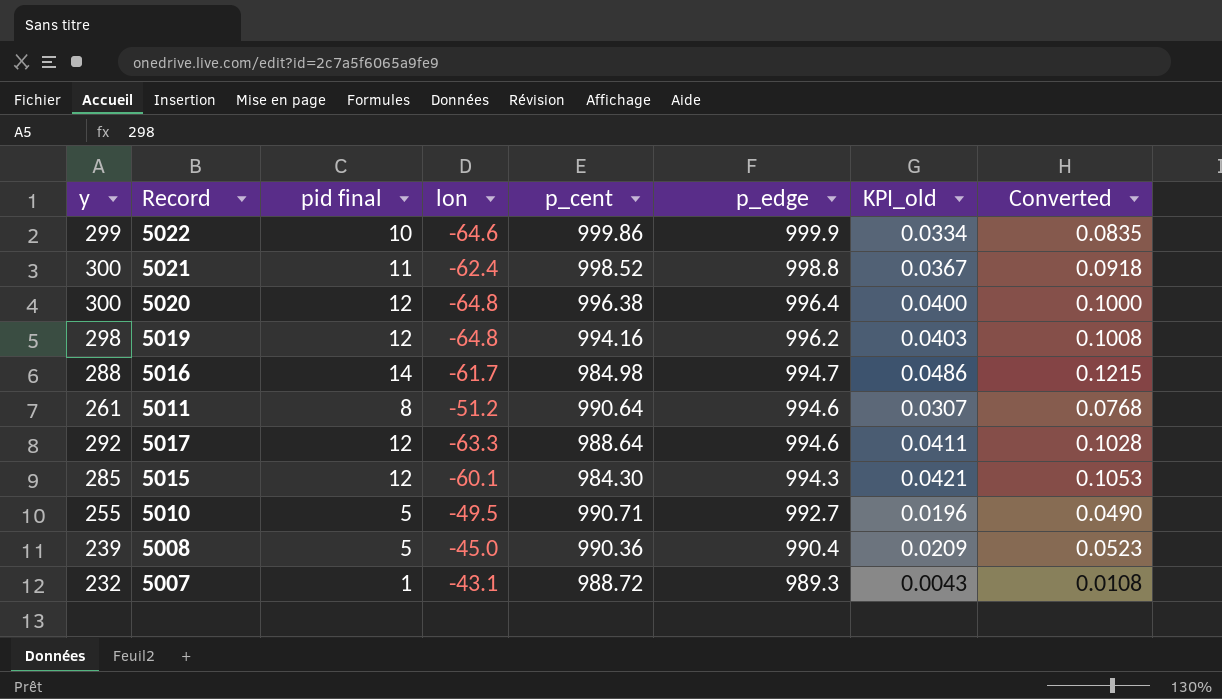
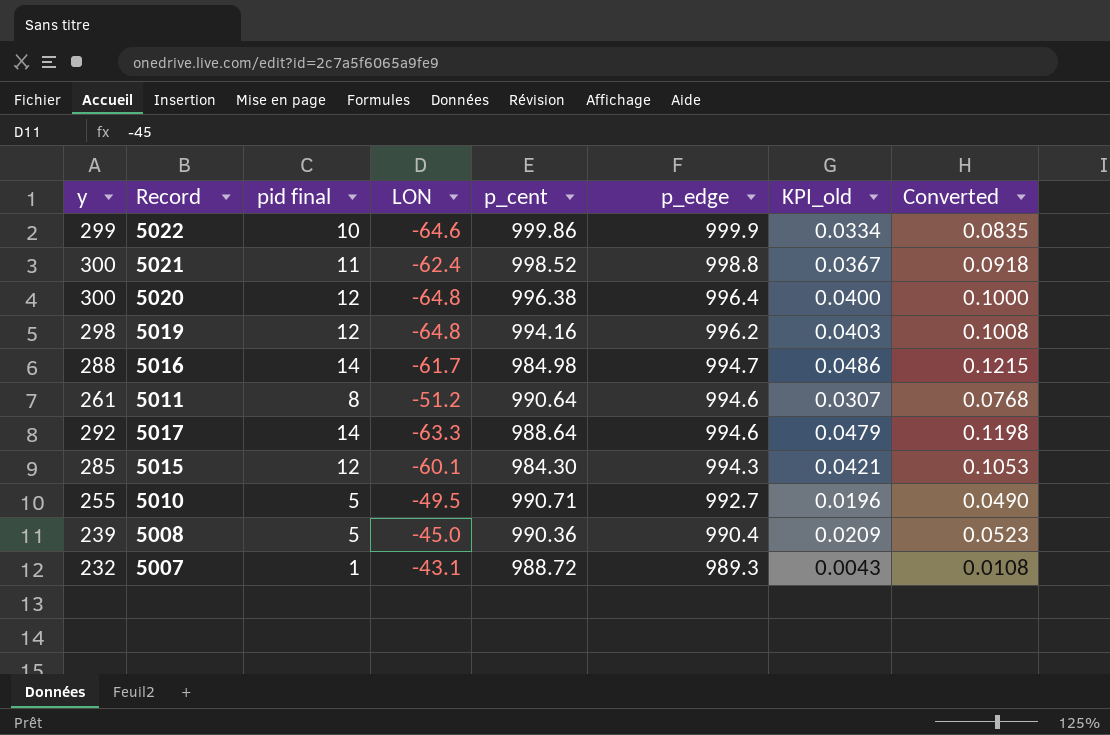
column name: lon -> LON
5017 | pid final: 12 -> 14
5017 | KPI_old: 0.0411 -> 0.0479
5017 | Converted: 0.1028 -> 0.1198

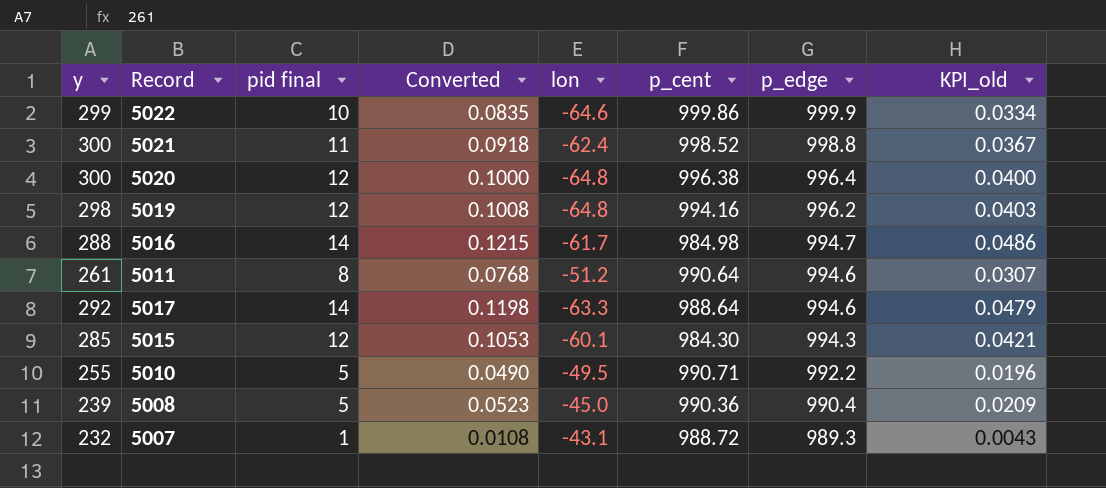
column Converted | position: 8 -> 4
column name: LON -> lon
5010 | p_edge: 992.7 -> 992.2

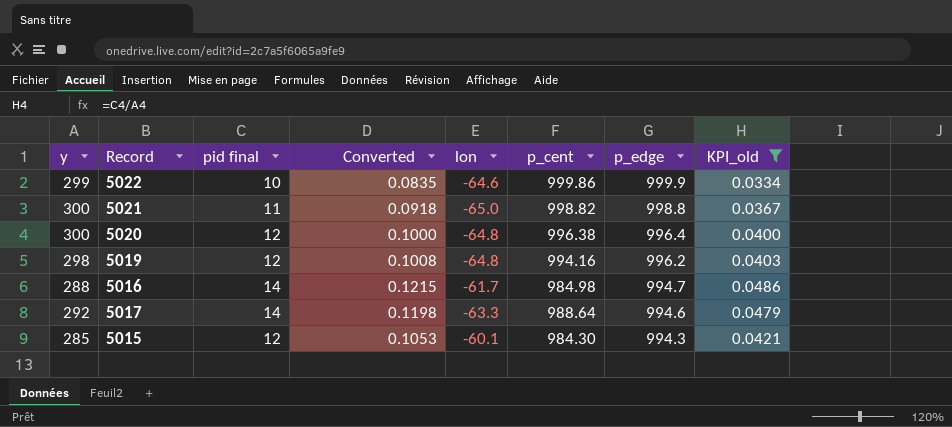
filter: none -> KPI_old >= 0.0334
5021 | lon: -62.4 -> -65.0
5021 | p_cent: 998.52 -> 998.82

